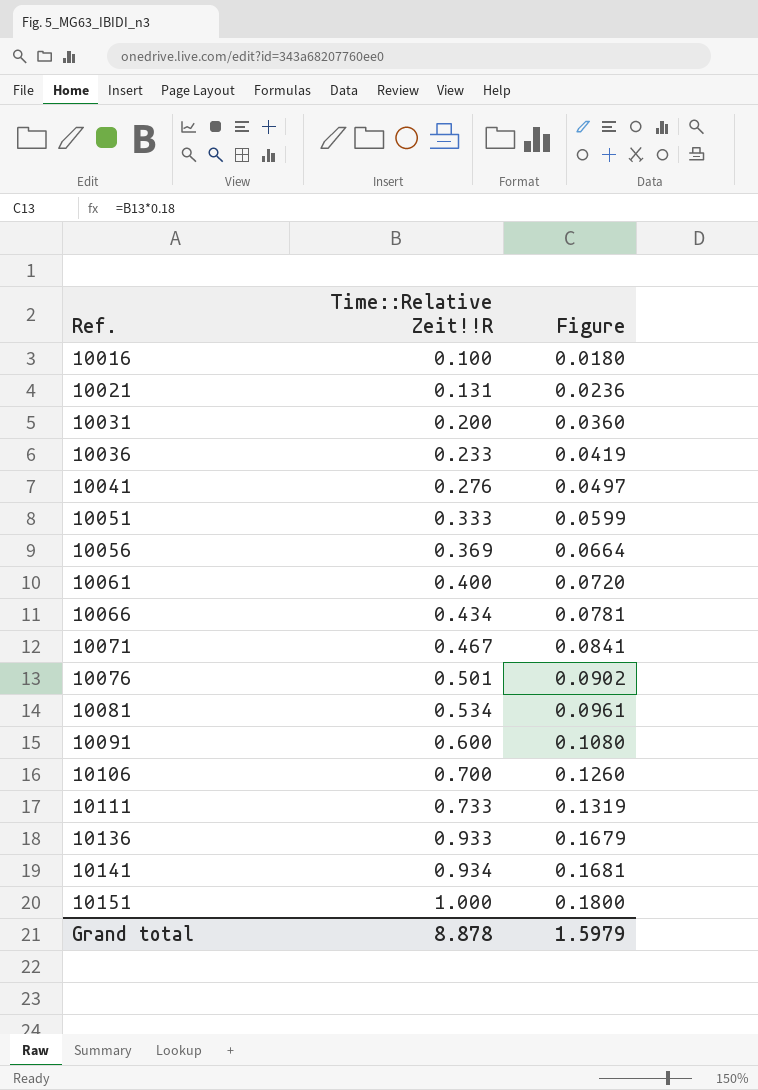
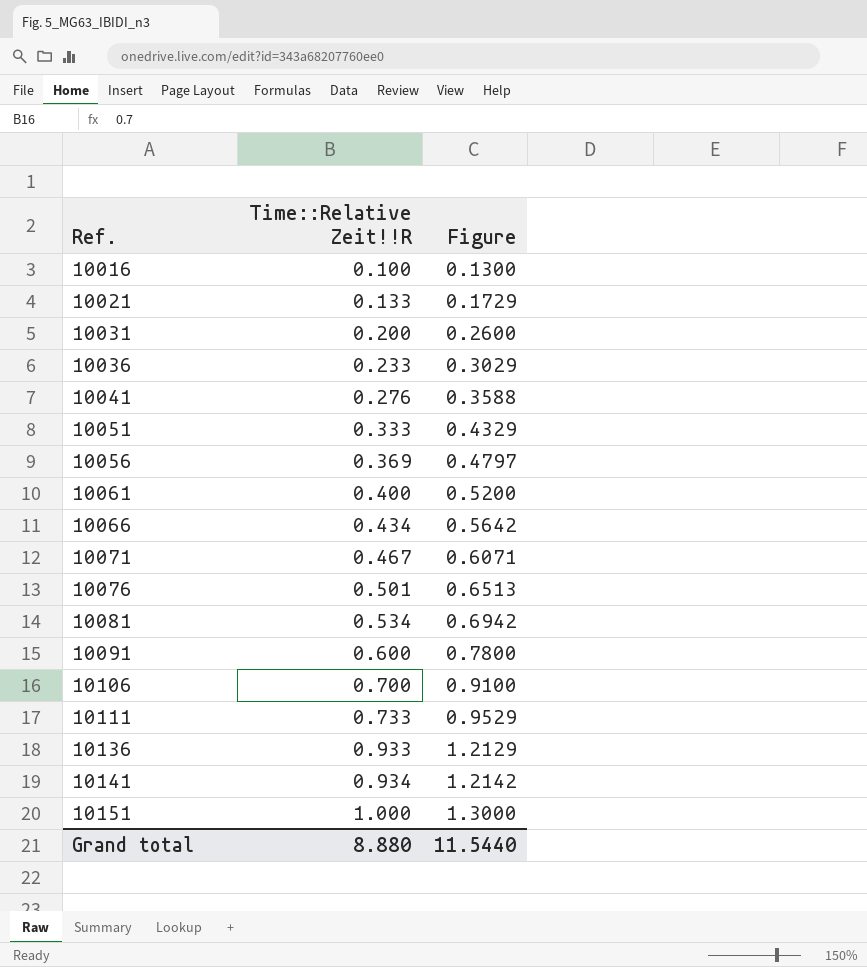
column Figure | formula: [Time::Relative Zeit!!R] * 0.18 -> [Time::Relative Zeit!!R] * 1.3
10021 | Time::Relative Zeit!!R: 0.131 -> 0.133
Grand total | Time::Relative Zeit!!R: 8.878 -> 8.880
Grand total | Figure: 1.5979 -> 11.5440

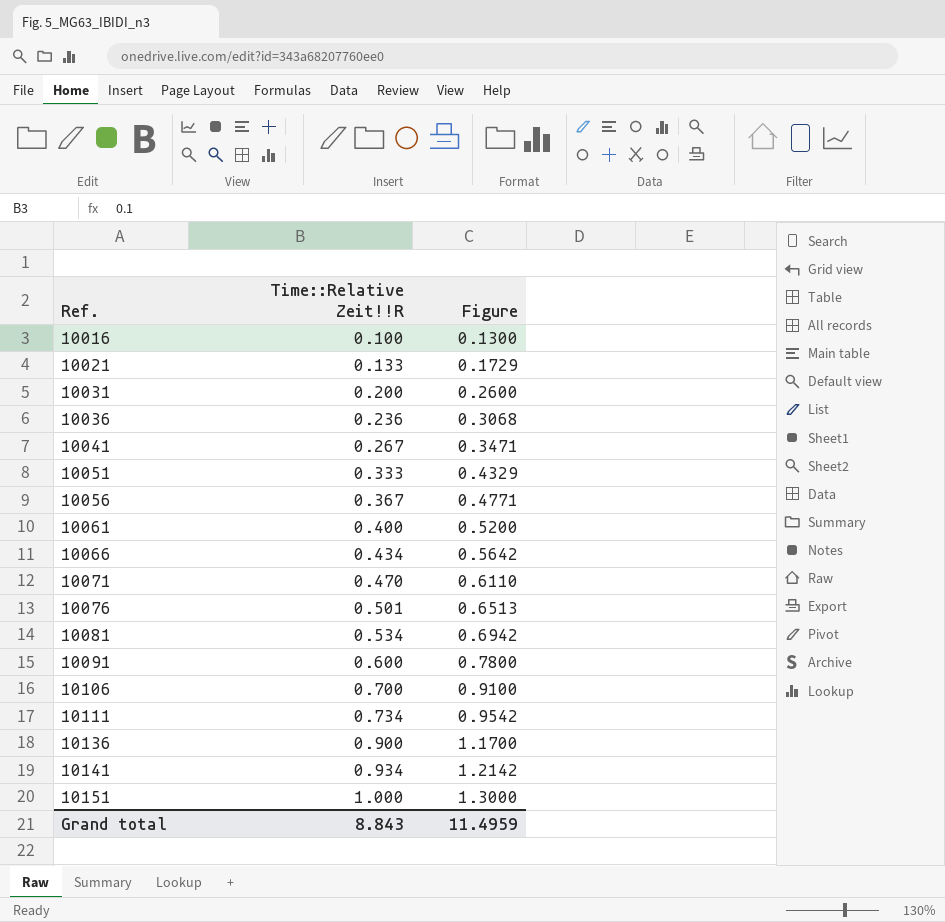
10036 | Time::Relative Zeit!!R: 0.233 -> 0.236
10036 | Figure: 0.3029 -> 0.3068
10041 | Time::Relative Zeit!!R: 0.276 -> 0.267
10041 | Figure: 0.3588 -> 0.3471
10056 | Time::Relative Zeit!!R: 0.369 -> 0.367
10056 | Figure: 0.4797 -> 0.4771
10071 | Time::Relative Zeit!!R: 0.467 -> 0.470
10071 | Figure: 0.6071 -> 0.6110
10111 | Time::Relative Zeit!!R: 0.733 -> 0.734
10111 | Figure: 0.9529 -> 0.9542
10136 | Time::Relative Zeit!!R: 0.933 -> 0.900
10136 | Figure: 1.2129 -> 1.1700
Grand total | Time::Relative Zeit!!R: 8.880 -> 8.843
Grand total | Figure: 11.5440 -> 11.4959

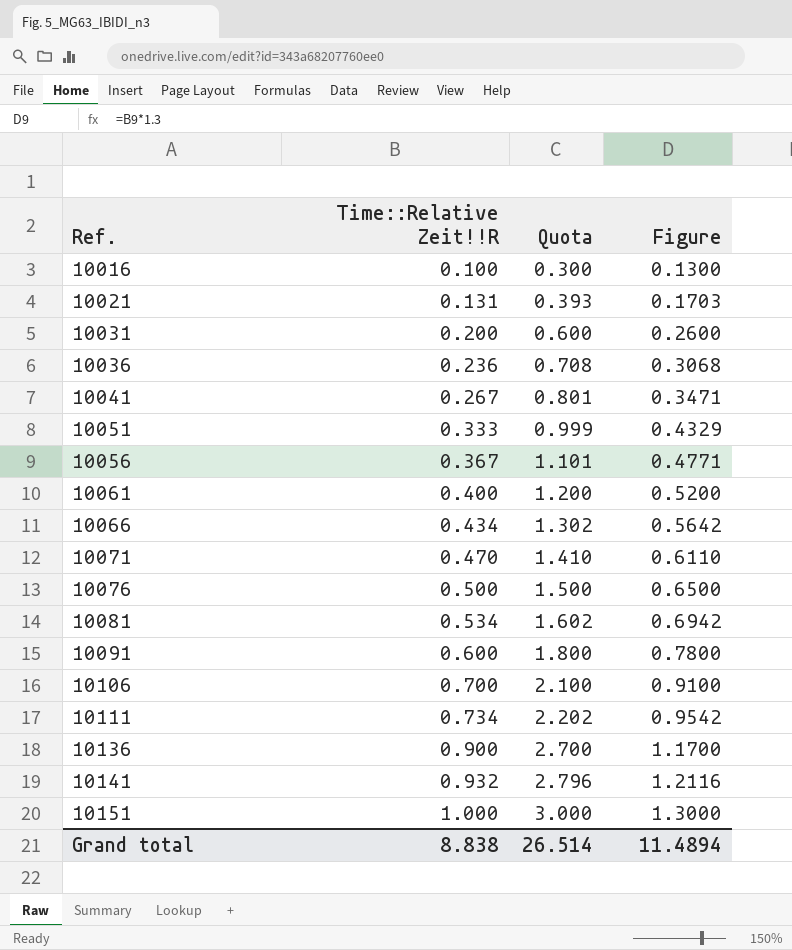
column Quota | formula: none -> [Time::Relative Zeit!!R] * 3
10021 | Time::Relative Zeit!!R: 0.133 -> 0.131
10021 | Figure: 0.1729 -> 0.1703
10076 | Time::Relative Zeit!!R: 0.501 -> 0.500
10076 | Figure: 0.6513 -> 0.6500
10141 | Time::Relative Zeit!!R: 0.934 -> 0.932
10141 | Figure: 1.2142 -> 1.2116
Grand total | Time::Relative Zeit!!R: 8.843 -> 8.838
Grand total | Figure: 11.4959 -> 11.4894

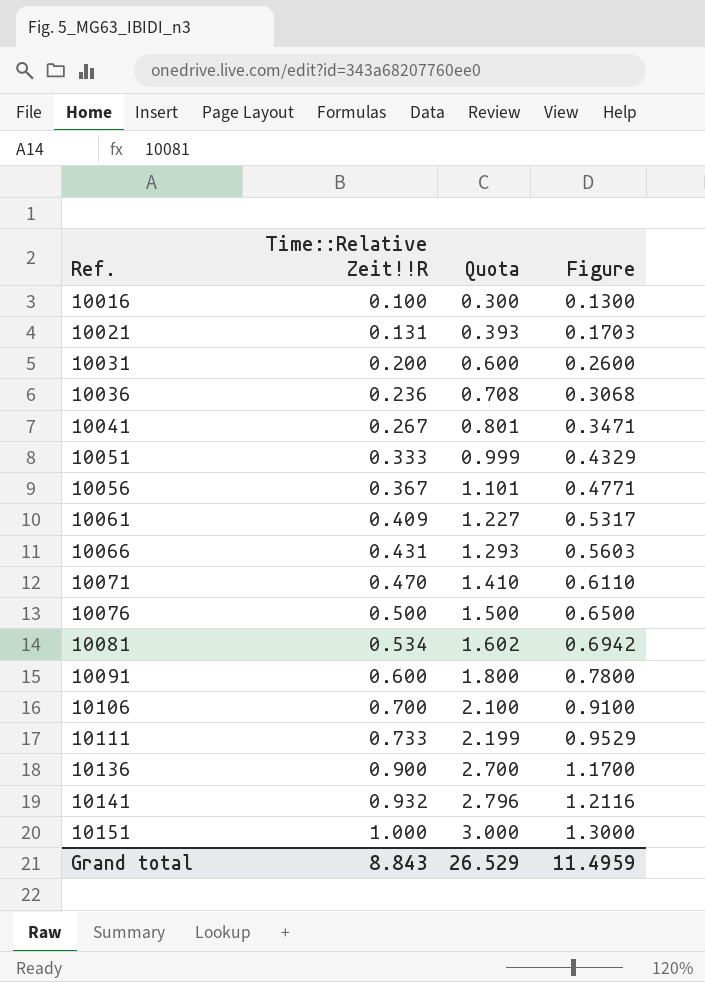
10061 | Time::Relative Zeit!!R: 0.400 -> 0.409
10061 | Quota: 1.200 -> 1.227
10061 | Figure: 0.5200 -> 0.5317
10066 | Time::Relative Zeit!!R: 0.434 -> 0.431
10066 | Quota: 1.302 -> 1.293
10066 | Figure: 0.5642 -> 0.5603
10111 | Time::Relative Zeit!!R: 0.734 -> 0.733
10111 | Quota: 2.202 -> 2.199
10111 | Figure: 0.9542 -> 0.9529
Grand total | Time::Relative Zeit!!R: 8.838 -> 8.843
Grand total | Quota: 26.514 -> 26.529
Grand total | Figure: 11.4894 -> 11.4959

